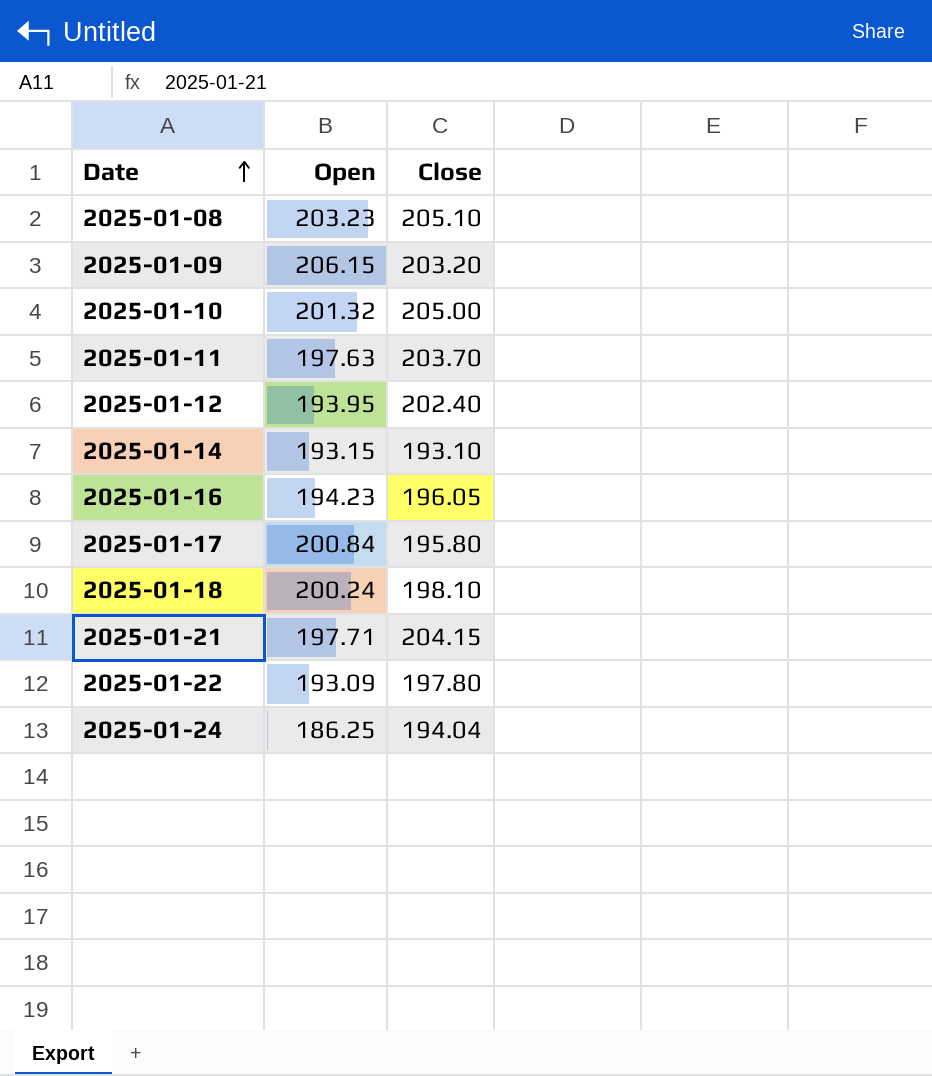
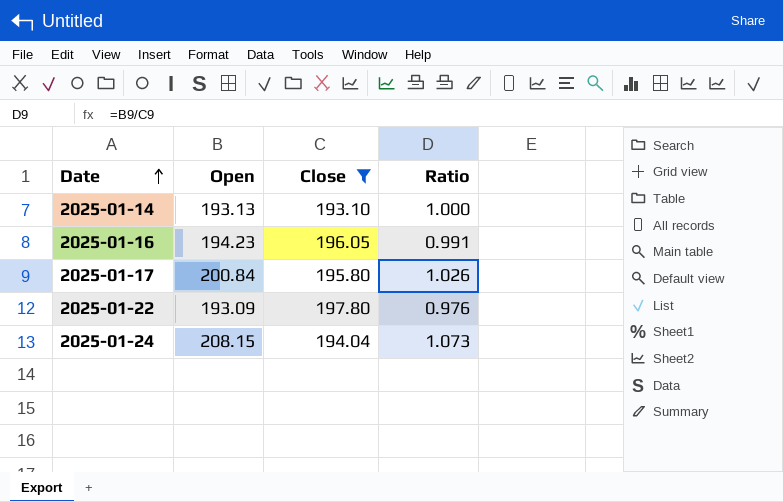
filter: none -> Close <= 197.80
column Ratio | formula: none -> [Open] / [Close]
2025-01-14 | Open: 193.15 -> 193.13
2025-01-24 | Open: 186.25 -> 208.15

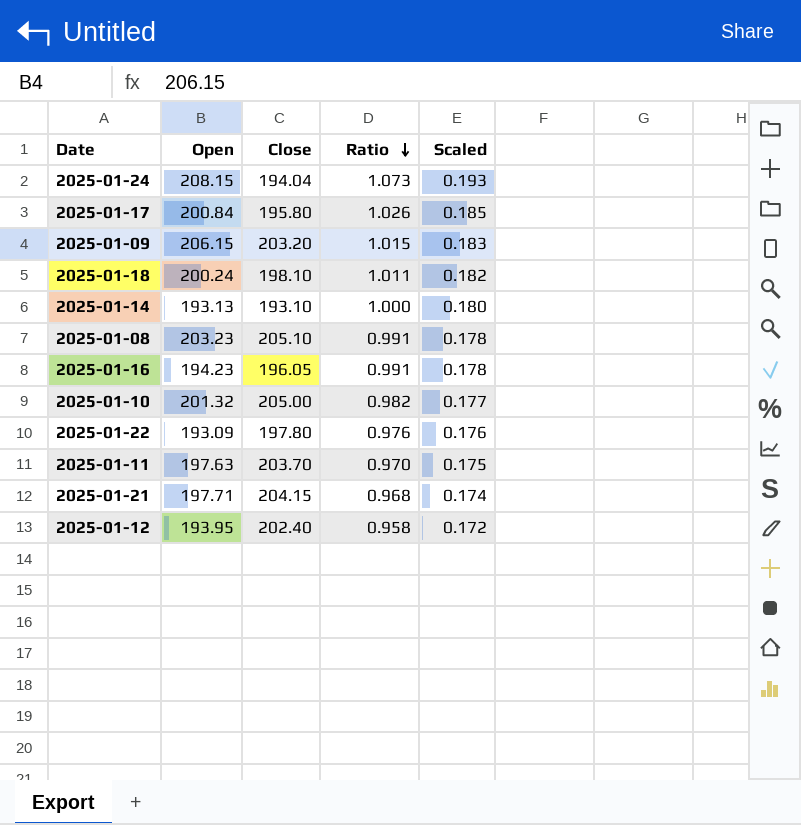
filter: Close <= 197.80 -> none
row order: Date ascending -> Ratio descending
column Scaled | formula: none -> [Ratio] * 0.18

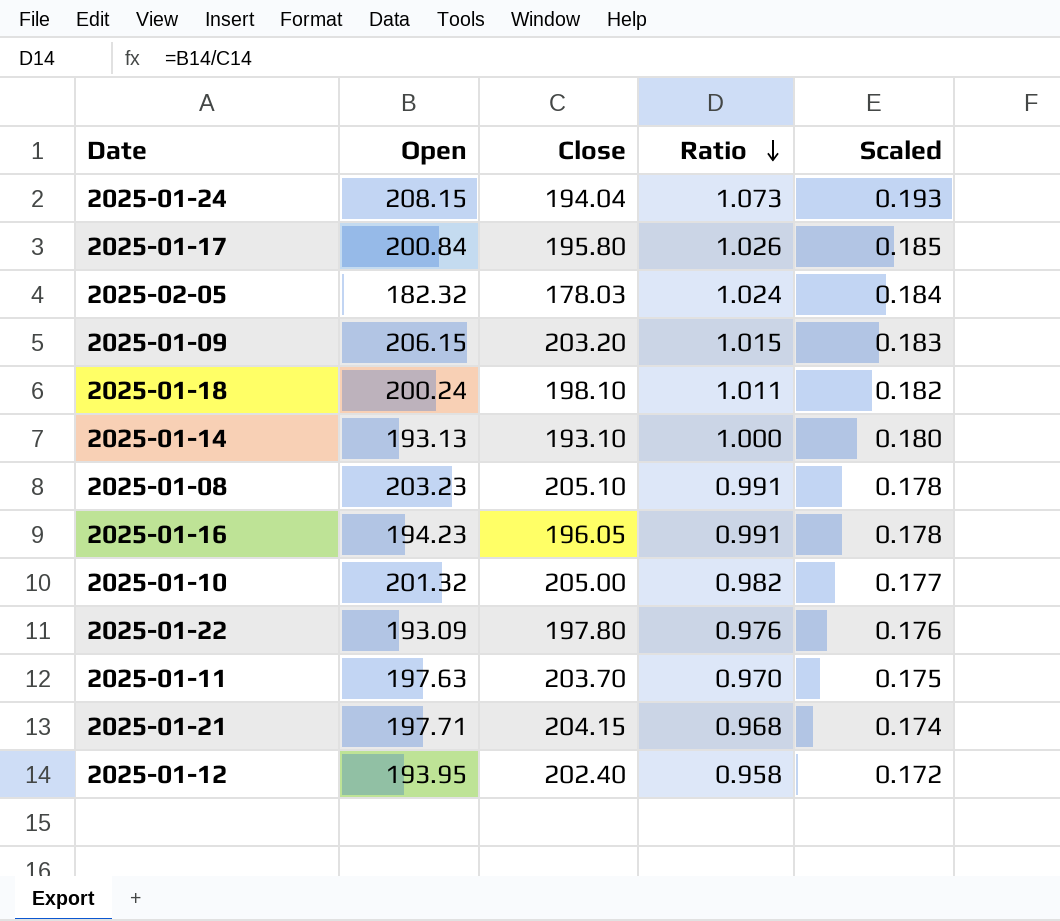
row 2025-02-05: none -> 182.32 | 178.03 | 1.024 | 0.184

